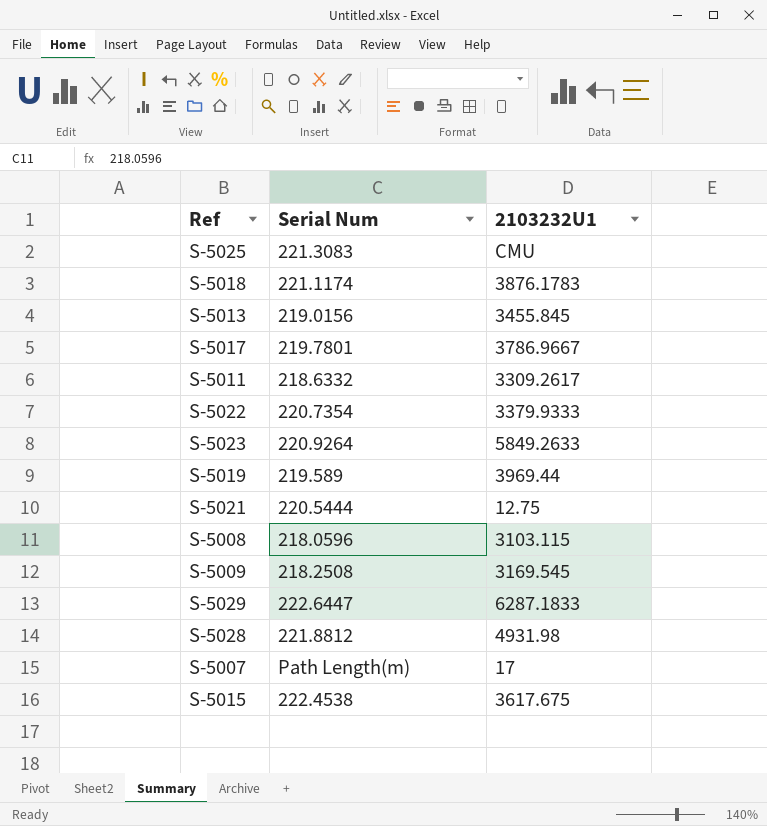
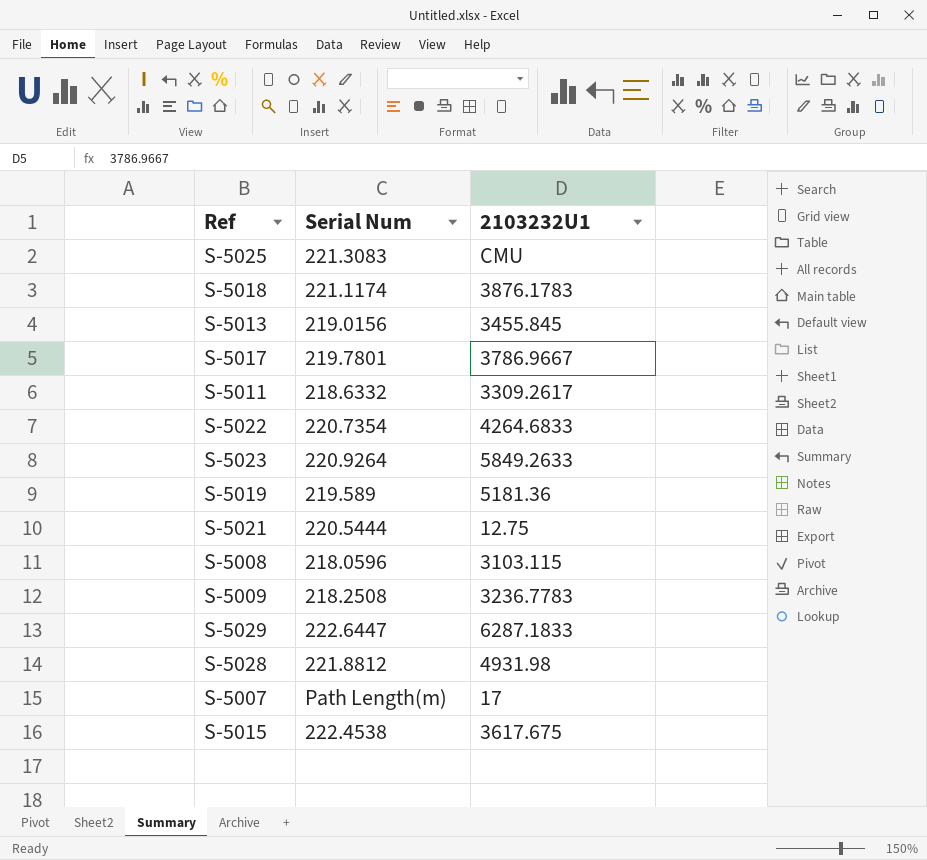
S-5022 | 2103232U1: 3379.9333 -> 4264.6833
S-5019 | 2103232U1: 3969.44 -> 5181.36
S-5009 | 2103232U1: 3169.545 -> 3236.7783

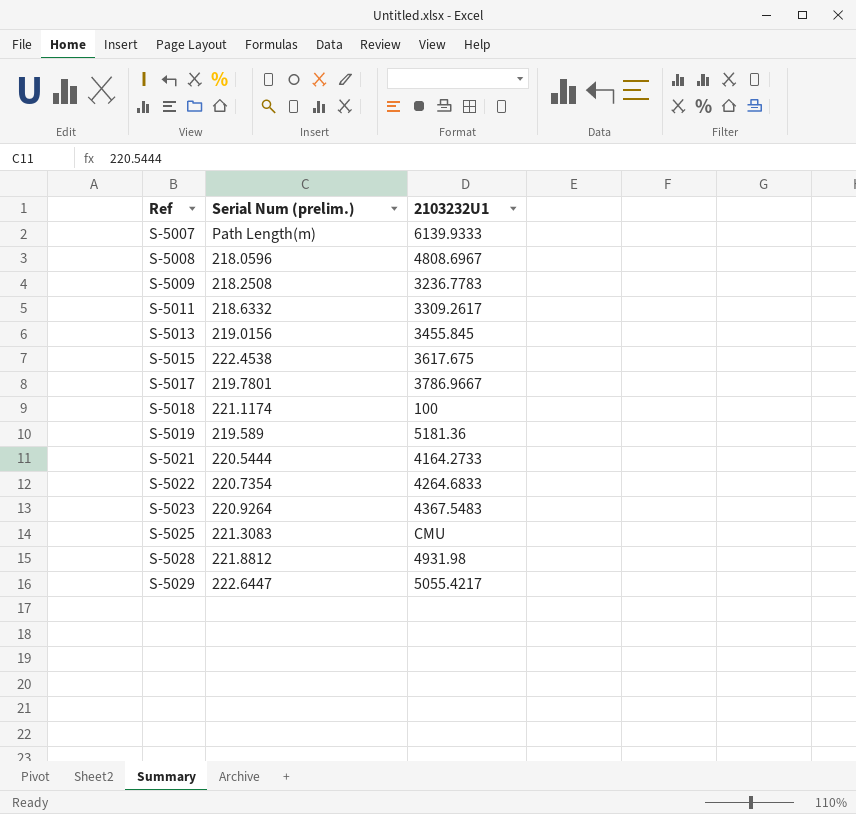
row order: none -> Ref ascending
column name: Serial Num -> Serial Num (prelim.)
S-5007 | 2103232U1: 17 -> 6139.9333
S-5008 | 2103232U1: 3103.115 -> 4808.6967
S-5018 | 2103232U1: 3876.1783 -> 100
S-5021 | 2103232U1: 12.75 -> 4164.2733
S-5023 | 2103232U1: 5849.2633 -> 4367.5483
S-5029 | 2103232U1: 6287.1833 -> 5055.4217

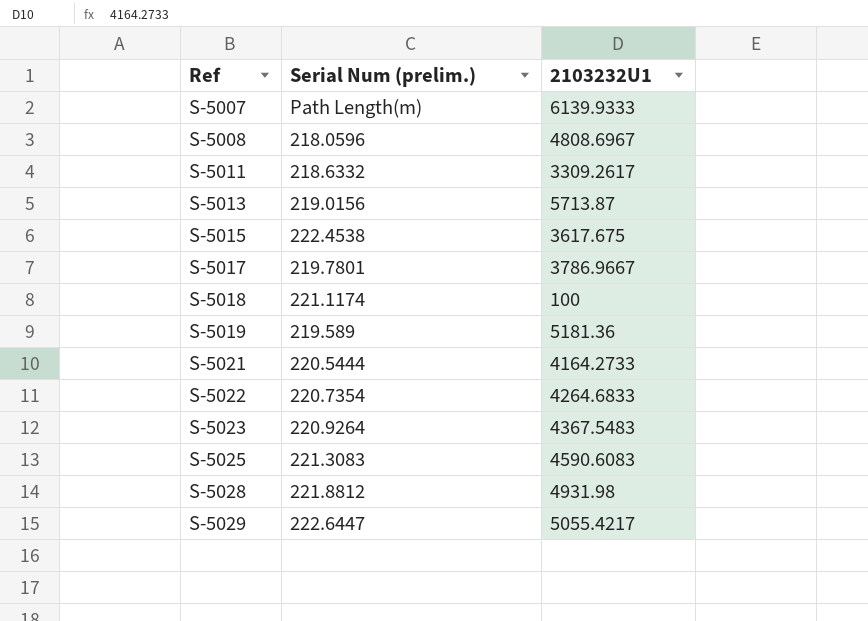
row S-5009: 218.2508 | 3236.7783 -> none
S-5013 | 2103232U1: 3455.845 -> 5713.87
S-5025 | 2103232U1: CMU -> 4590.6083

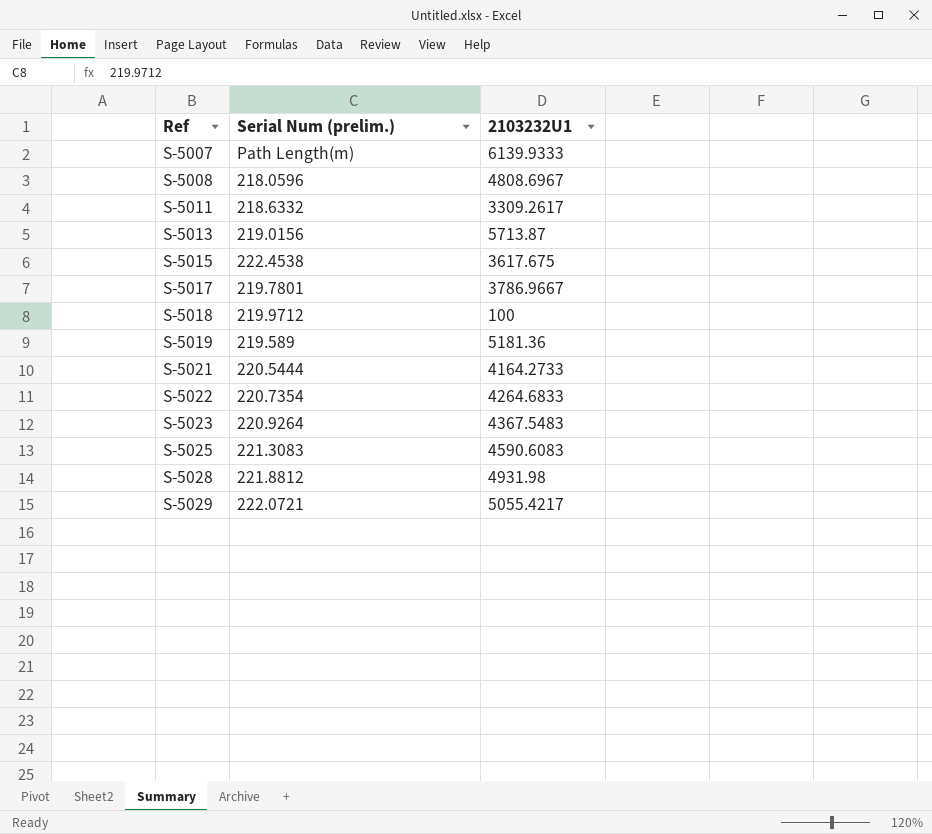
S-5018 | Serial Num (prelim.): 221.1174 -> 219.9712
S-5029 | Serial Num (prelim.): 222.6447 -> 222.0721

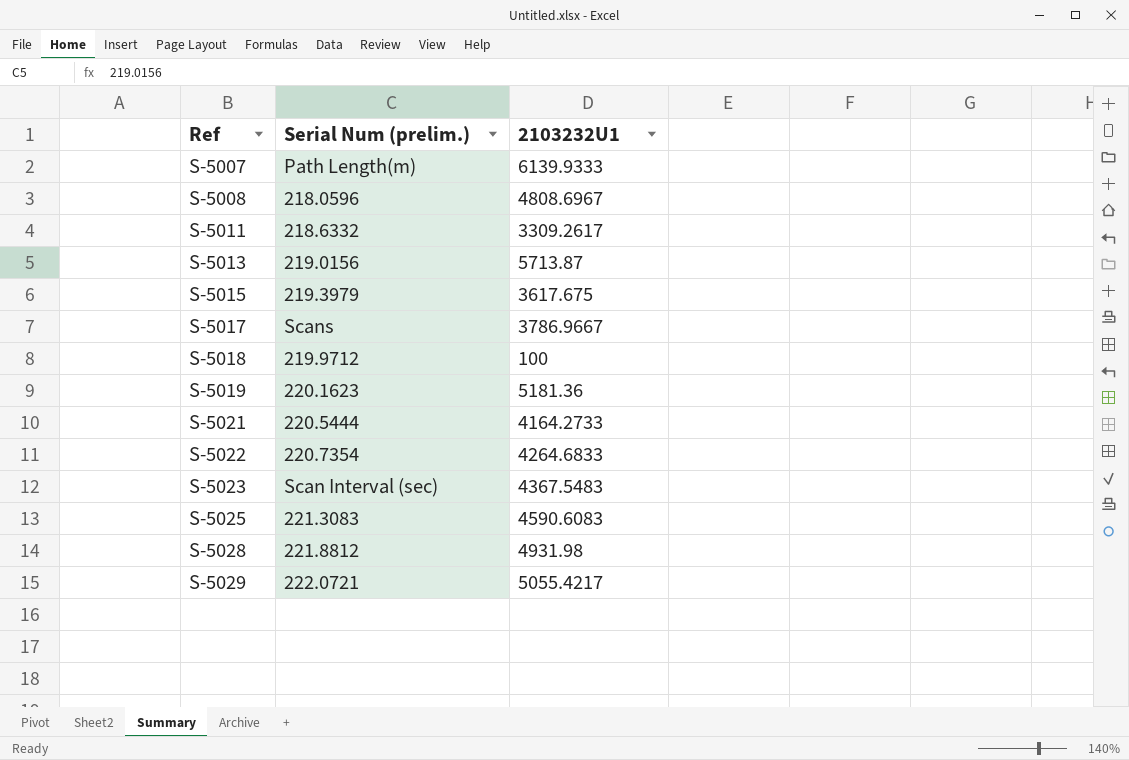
S-5015 | Serial Num (prelim.): 222.4538 -> 219.3979
S-5017 | Serial Num (prelim.): 219.7801 -> Scans
S-5019 | Serial Num (prelim.): 219.589 -> 220.1623
S-5023 | Serial Num (prelim.): 220.9264 -> Scan Interval (sec)

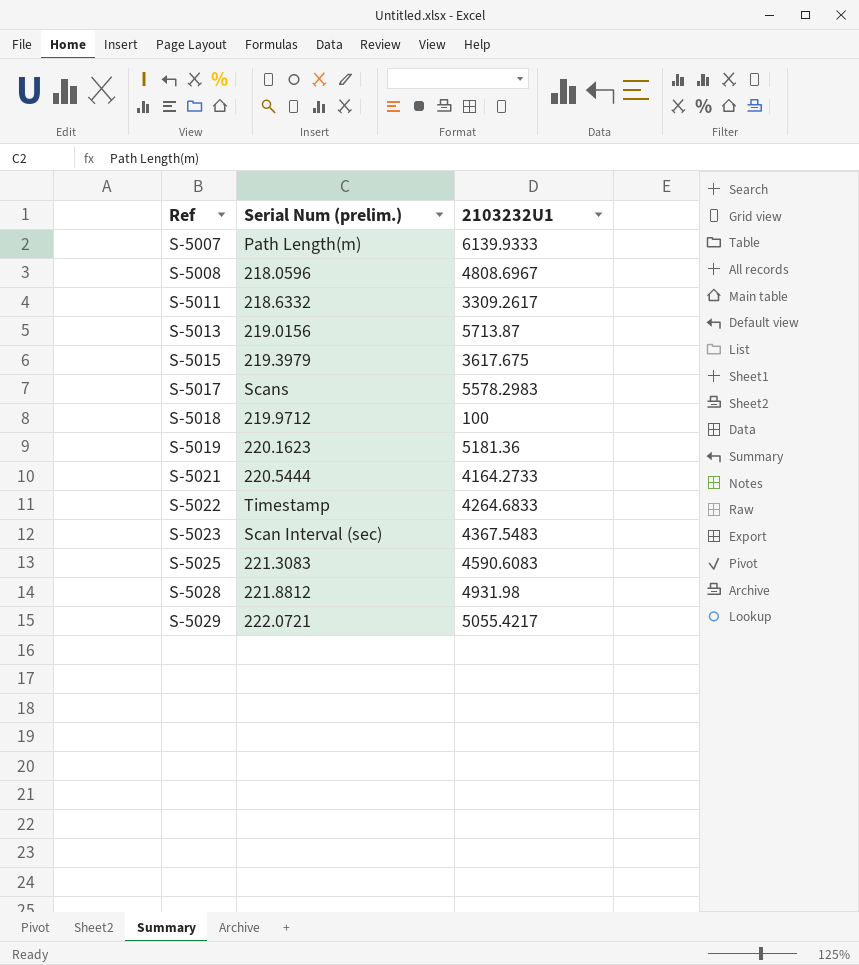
S-5017 | 2103232U1: 3786.9667 -> 5578.2983
S-5022 | Serial Num (prelim.): 220.7354 -> Timestamp

